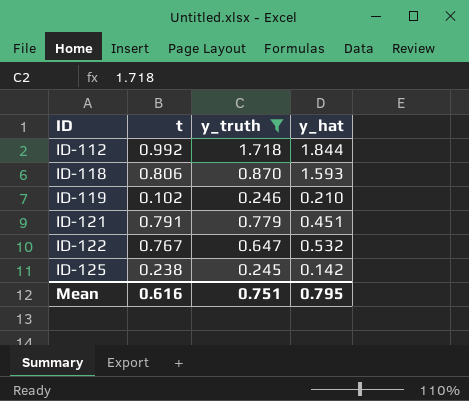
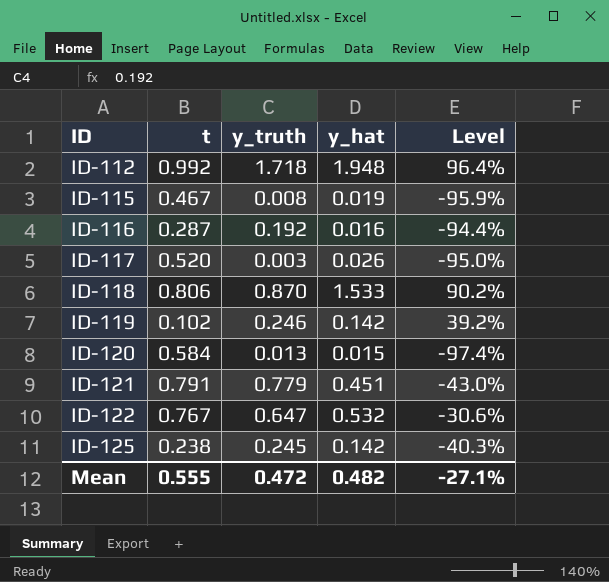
filter: y_truth >= 0.245 -> none
column Level | formula: none -> ([y_hat] - [t]) / [t]
ID-112 | y_hat: 1.844 -> 1.948
ID-118 | y_hat: 1.593 -> 1.533
ID-119 | y_hat: 0.210 -> 0.142
Mean | t: 0.616 -> 0.555
Mean | y_truth: 0.751 -> 0.472
Mean | y_hat: 0.795 -> 0.482

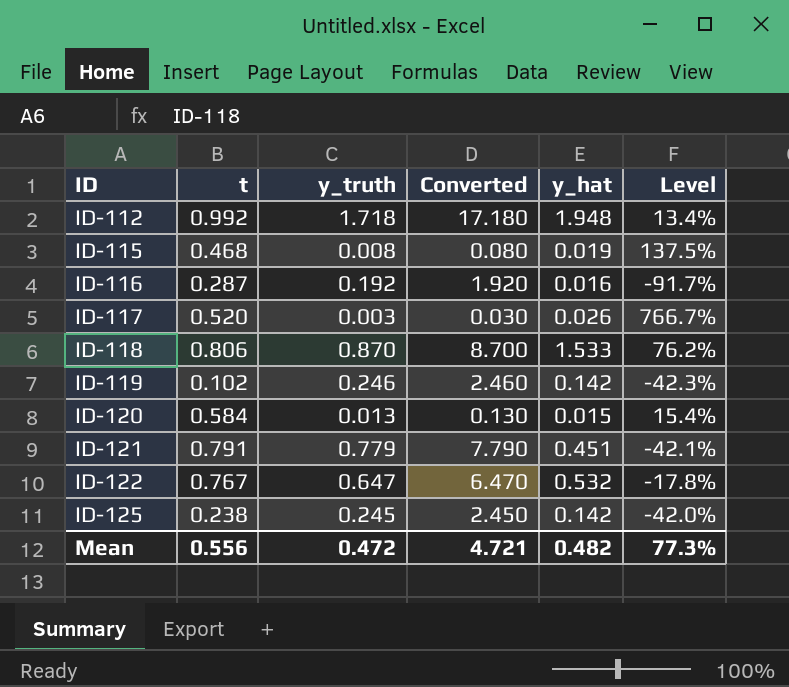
column Converted | formula: none -> [y_truth] * 10
column Level | formula: ([y_hat] - [t]) / [t] -> ([y_hat] - [y_truth]) / [y_truth]
ID-115 | t: 0.467 -> 0.468
Mean | t: 0.555 -> 0.556
Mean | Level: -27.1% -> 77.3%

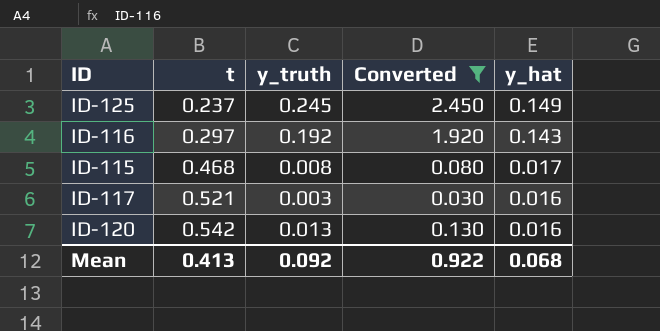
filter: none -> Converted <= 2.450
row order: ID ascending -> t ascending
column Level | formula: ([y_hat] - [y_truth]) / [y_truth] -> none
ID-125 | t: 0.238 -> 0.237
ID-125 | y_hat: 0.142 -> 0.149
ID-116 | t: 0.287 -> 0.297
ID-116 | y_hat: 0.016 -> 0.143
ID-115 | y_hat: 0.019 -> 0.017
ID-117 | t: 0.520 -> 0.521
ID-117 | y_hat: 0.026 -> 0.016
ID-120 | t: 0.584 -> 0.542
ID-120 | y_hat: 0.015 -> 0.016
Mean | t: 0.556 -> 0.413
Mean | y_truth: 0.472 -> 0.092
Mean | Converted: 4.721 -> 0.922
Mean | y_hat: 0.482 -> 0.068

